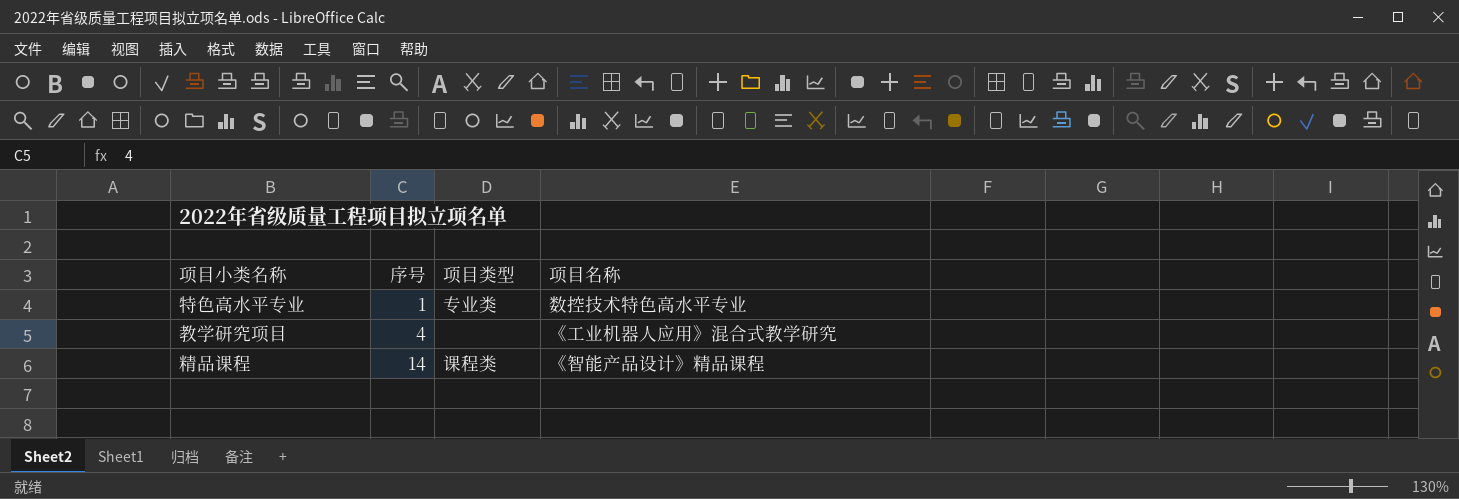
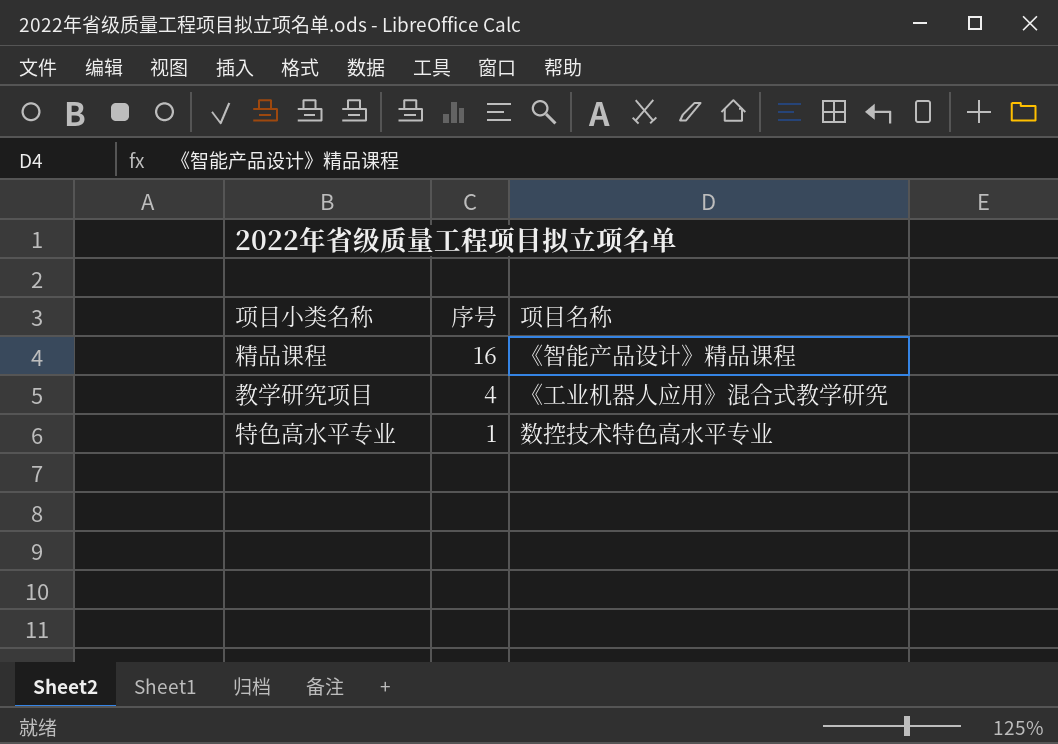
row order: 序号 ascending -> 序号 descending
column 项目类型 | position: 3 -> none
精品课程 | 序号: 14 -> 16

